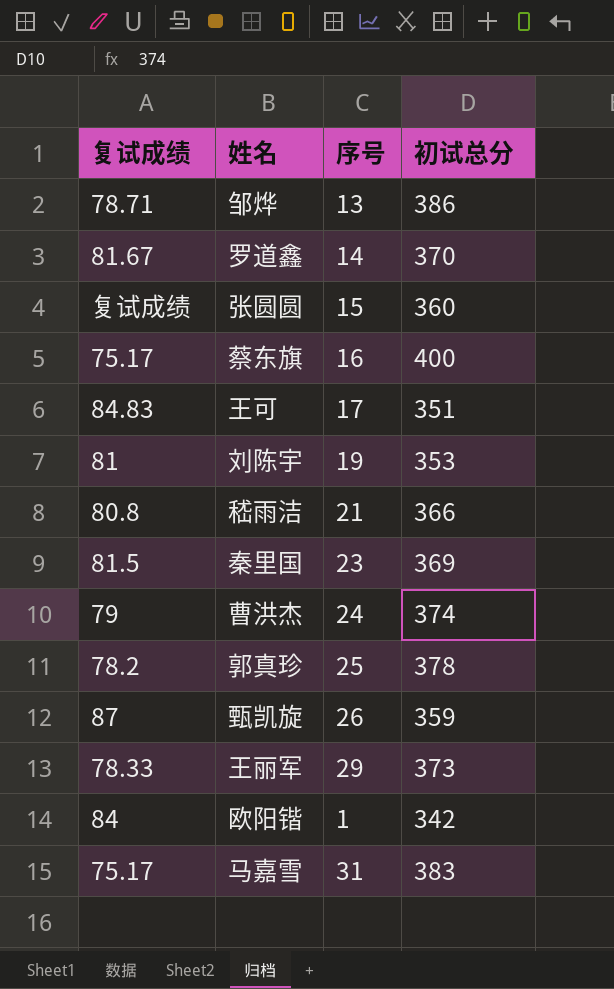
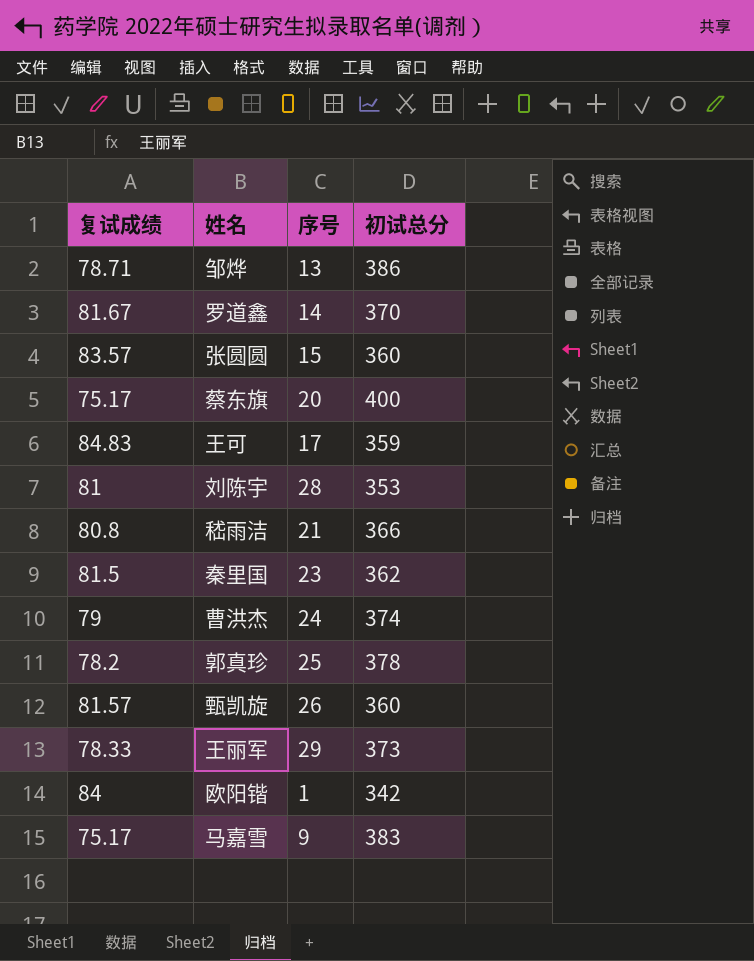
张圆圆 | 复试成绩: 复试成绩 -> 83.57
蔡东旗 | 序号: 16 -> 20
王可 | 初试总分: 351 -> 359
刘陈宇 | 序号: 19 -> 28
秦里国 | 初试总分: 369 -> 362
甄凯旋 | 复试成绩: 87 -> 81.57
甄凯旋 | 初试总分: 359 -> 360
马嘉雪 | 序号: 31 -> 9

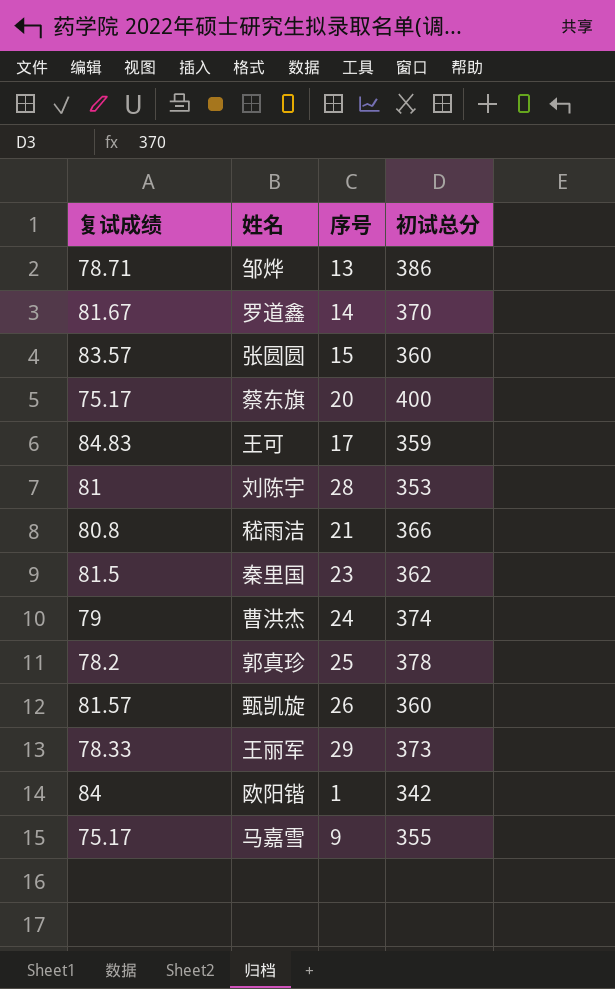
马嘉雪 | 初试总分: 383 -> 355

